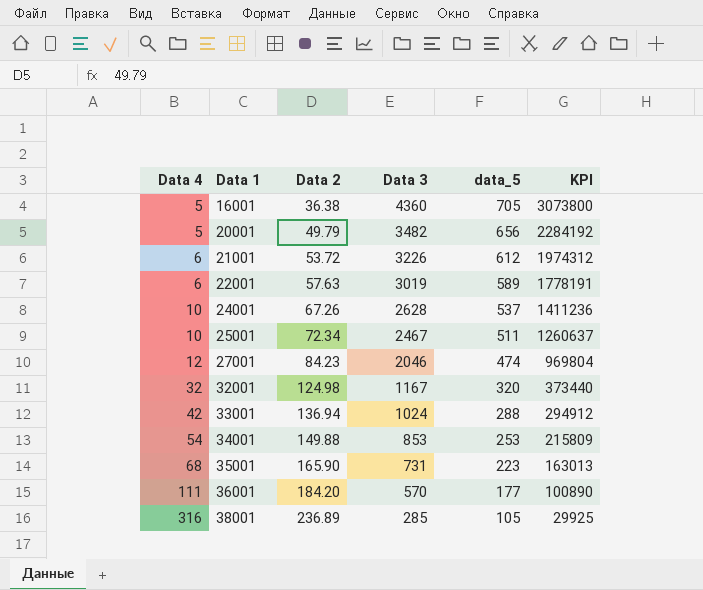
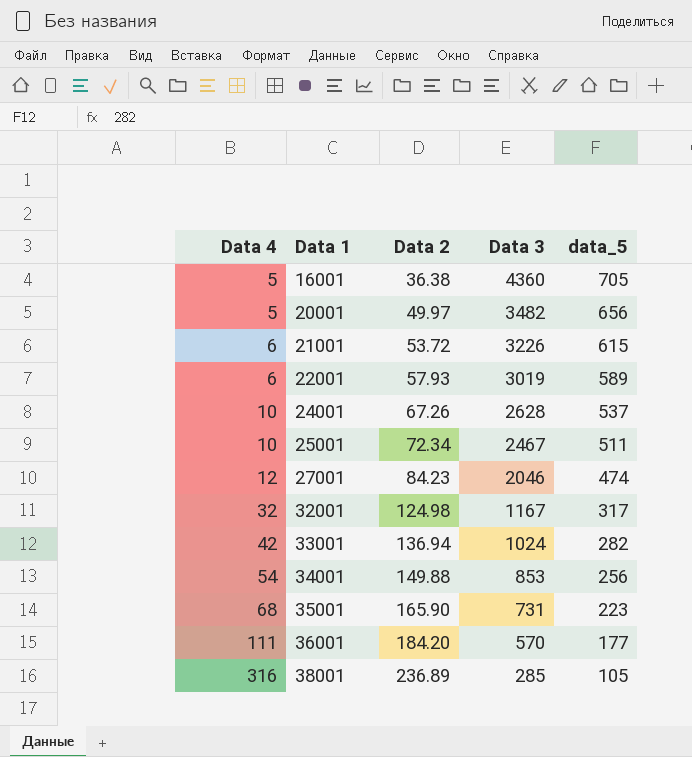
column KPI | formula: [Data 3] * [data_5] -> none
20001 | Data 2: 49.79 -> 49.97
21001 | data_5: 612 -> 615
22001 | Data 2: 57.63 -> 57.93
32001 | data_5: 320 -> 317
33001 | data_5: 288 -> 282
34001 | data_5: 253 -> 256

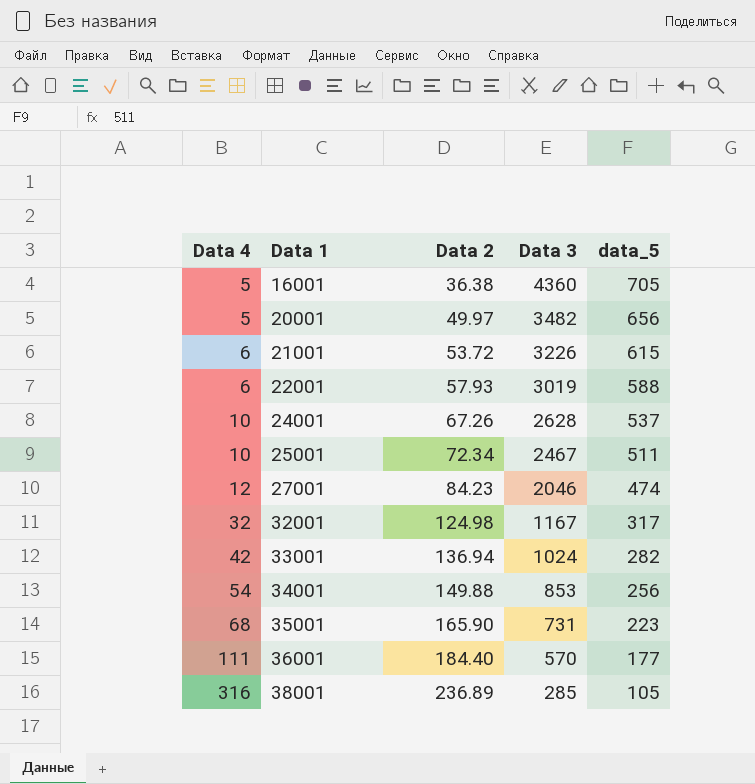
22001 | data_5: 589 -> 588
36001 | Data 2: 184.20 -> 184.40

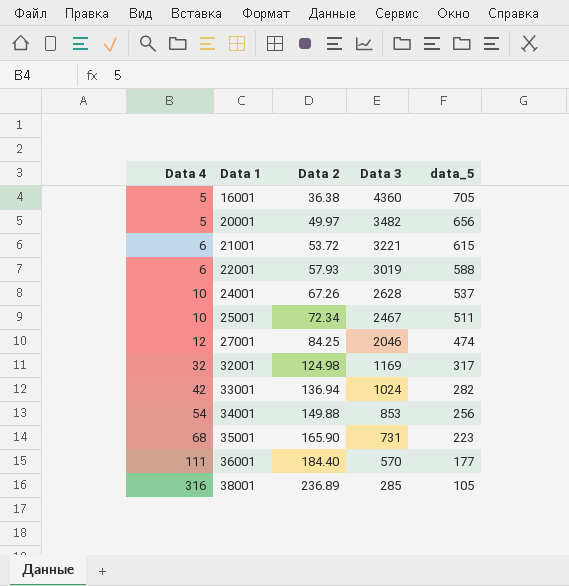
21001 | Data 3: 3226 -> 3221
27001 | Data 2: 84.23 -> 84.25
32001 | Data 3: 1167 -> 1169

